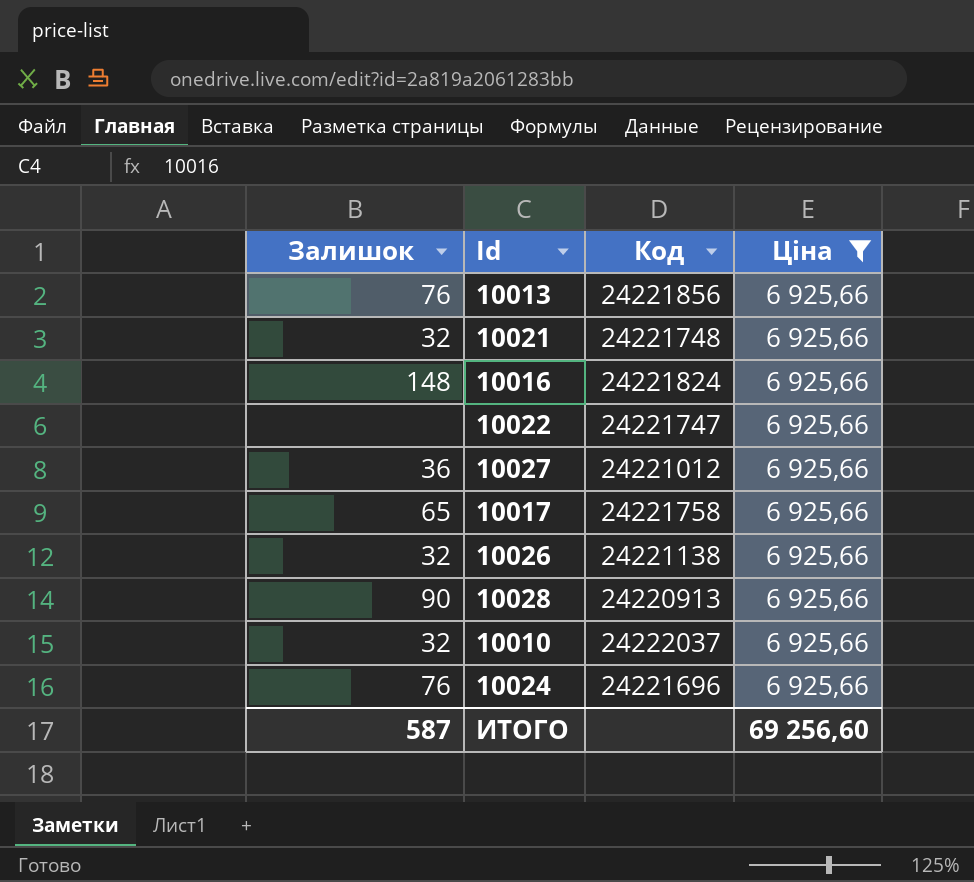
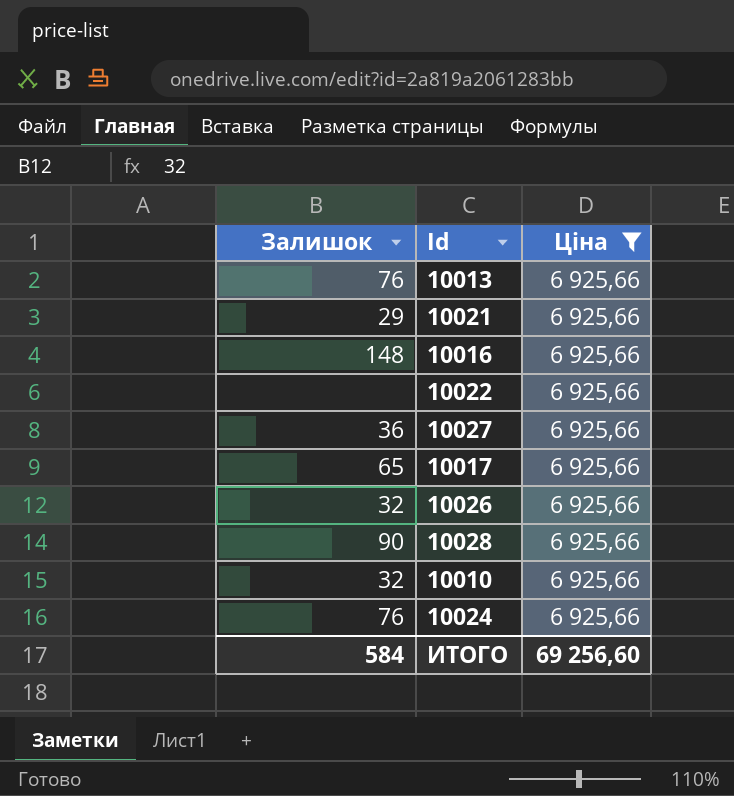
column Код | position: 3 -> none
10021 | Залишок: 32 -> 29
ИТОГО | Залишок: 587 -> 584

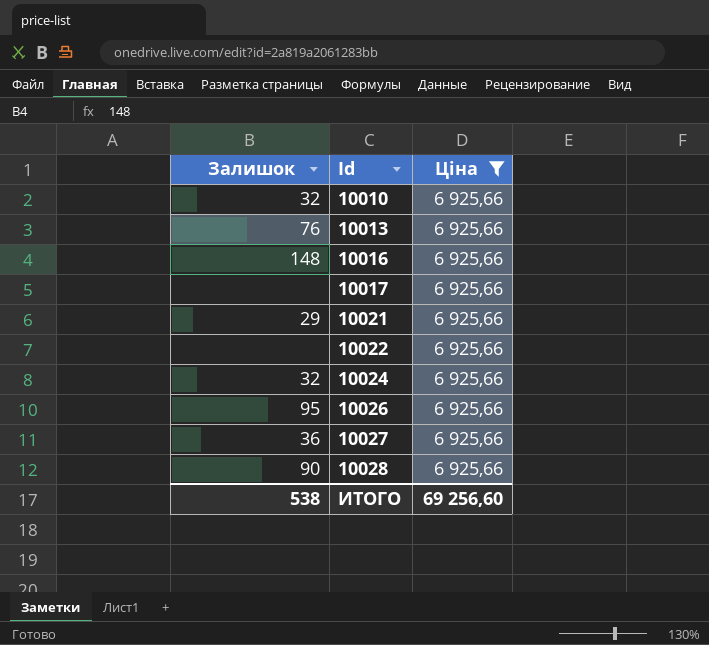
row order: none -> Id ascending
10017 | Залишок: 65 -> none
10024 | Залишок: 76 -> 32
10026 | Залишок: 32 -> 95
ИТОГО | Залишок: 584 -> 538

